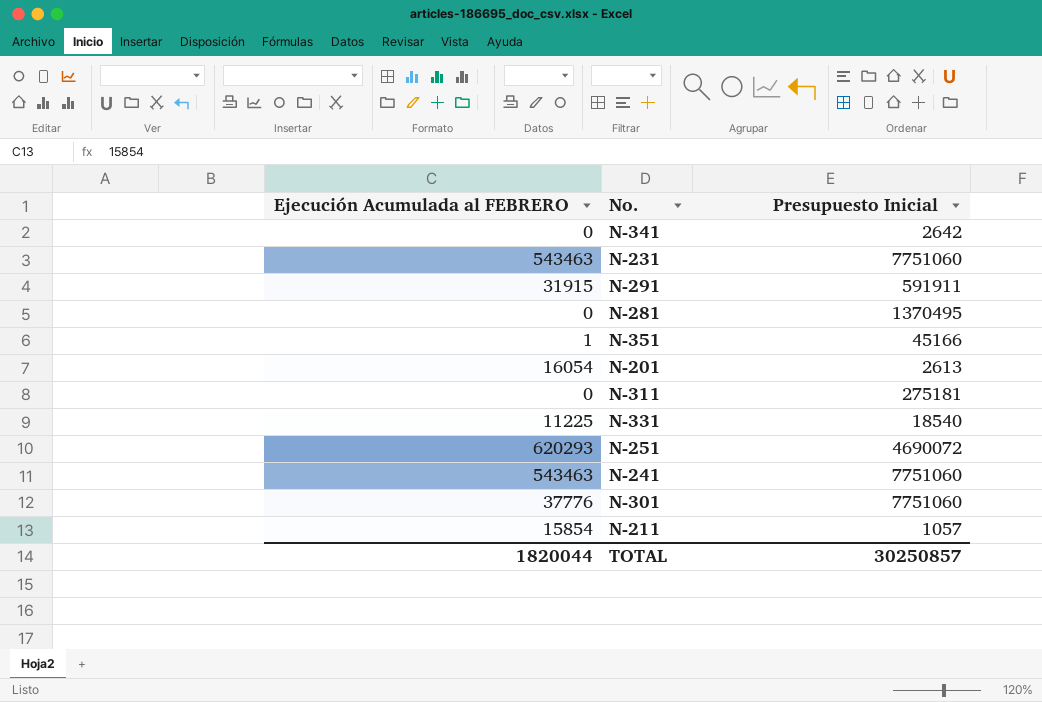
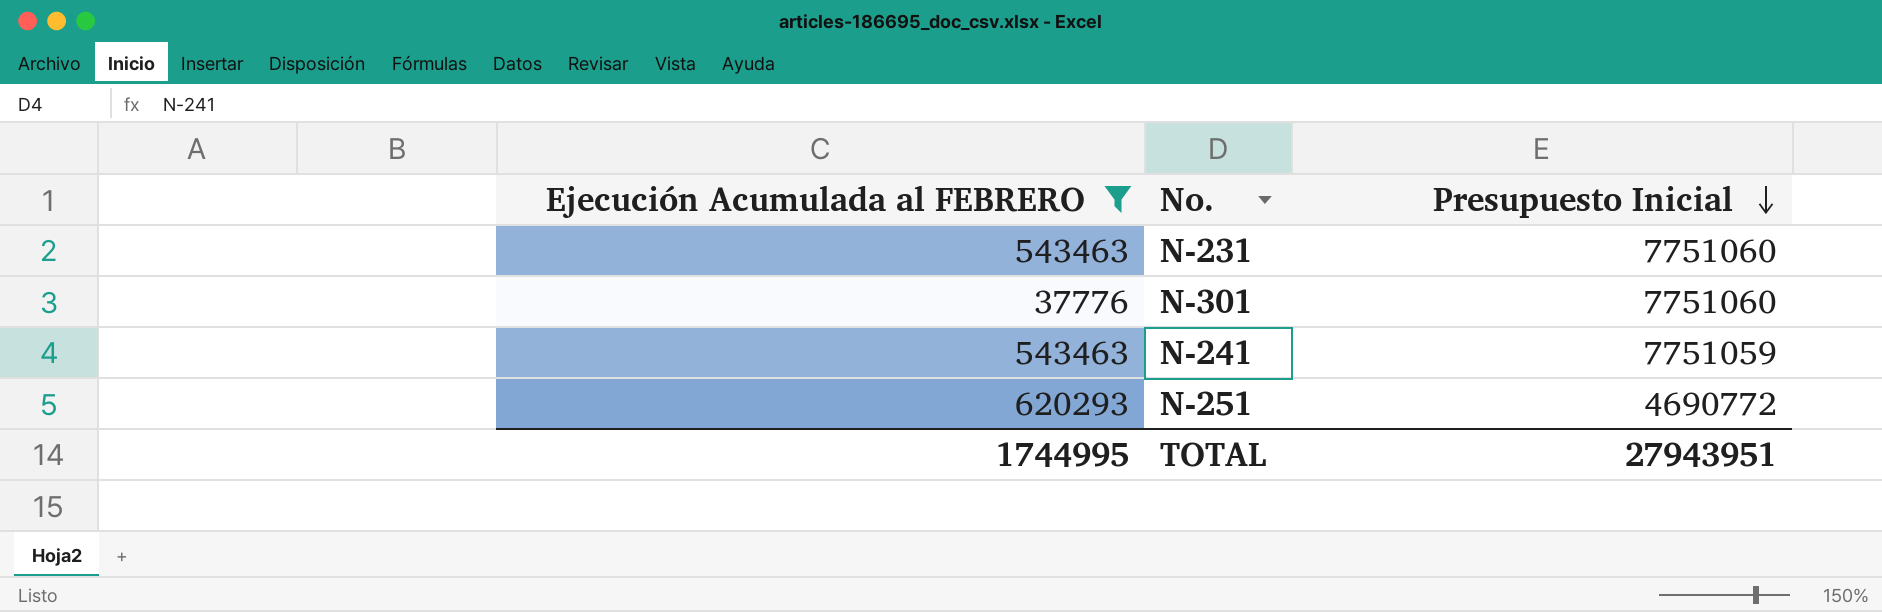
filter: none -> Ejecución Acumulada al FEBRERO >= 37776
row order: none -> Presupuesto Inicial descending
N-241 | Presupuesto Inicial: 7751060 -> 7751059
N-251 | Presupuesto Inicial: 4690072 -> 4690772
TOTAL | Ejecución Acumulada al FEBRERO: 1820044 -> 1744995
TOTAL | Presupuesto Inicial: 30250857 -> 27943951

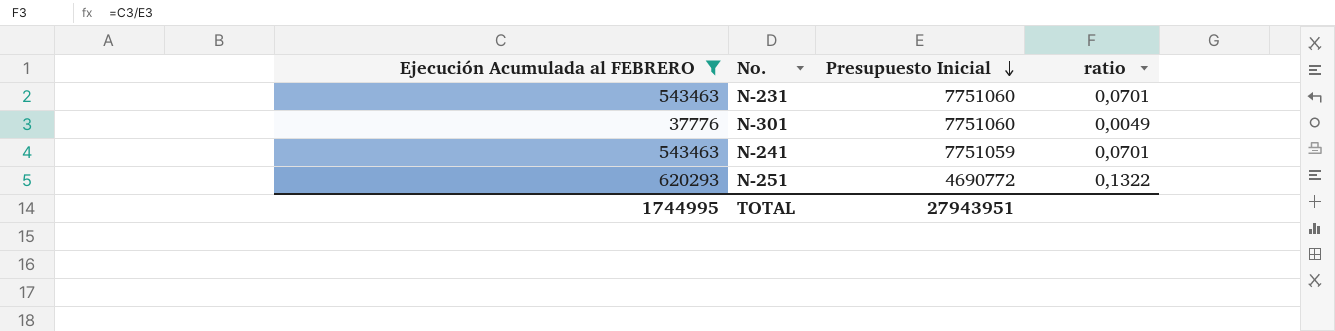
column ratio | formula: none -> [Ejecución Acumulada al FEBRERO] / [Presupuesto Inicial]

